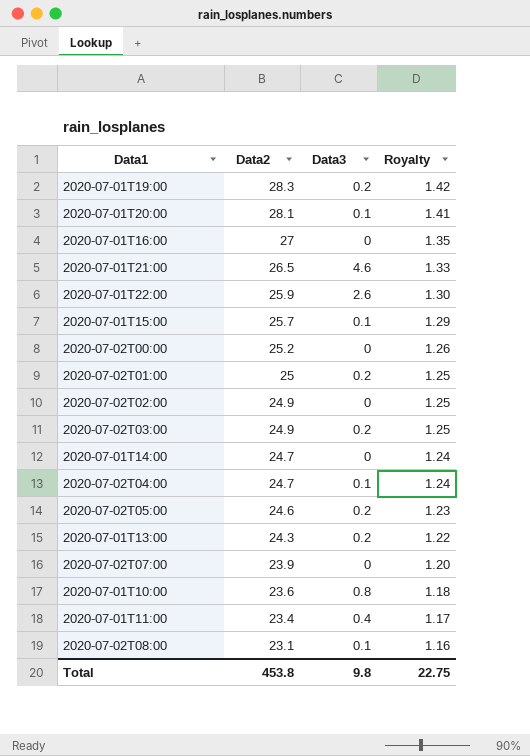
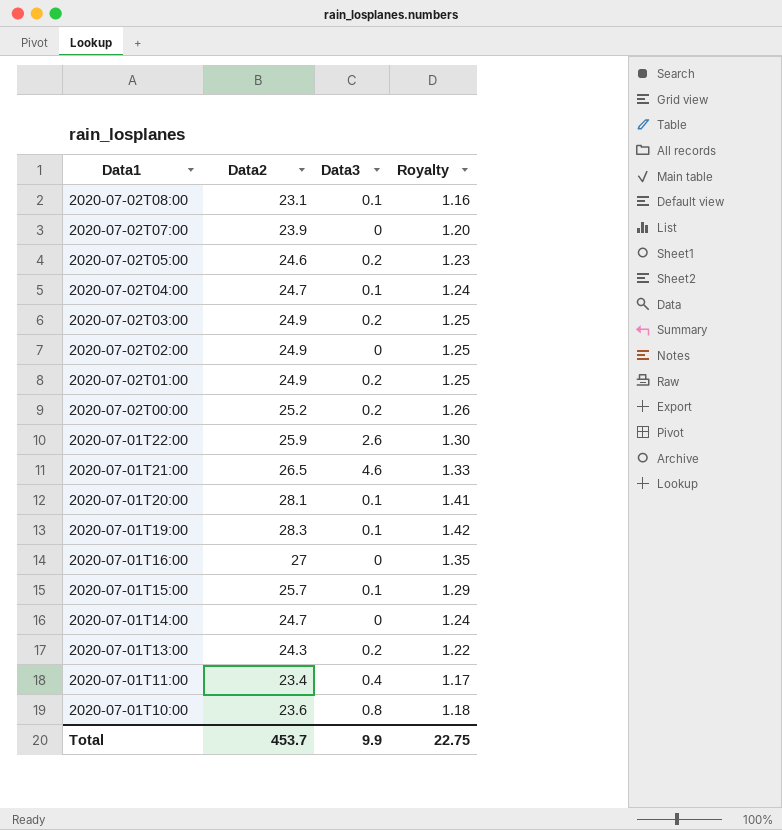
row order: Data2 descending -> Data1 descending
2020-07-02T01:00 | Data2: 25 -> 24.9
2020-07-02T00:00 | Data3: 0 -> 0.2
2020-07-01T19:00 | Data3: 0.2 -> 0.1
Total | Data2: 453.8 -> 453.7
Total | Data3: 9.8 -> 9.9

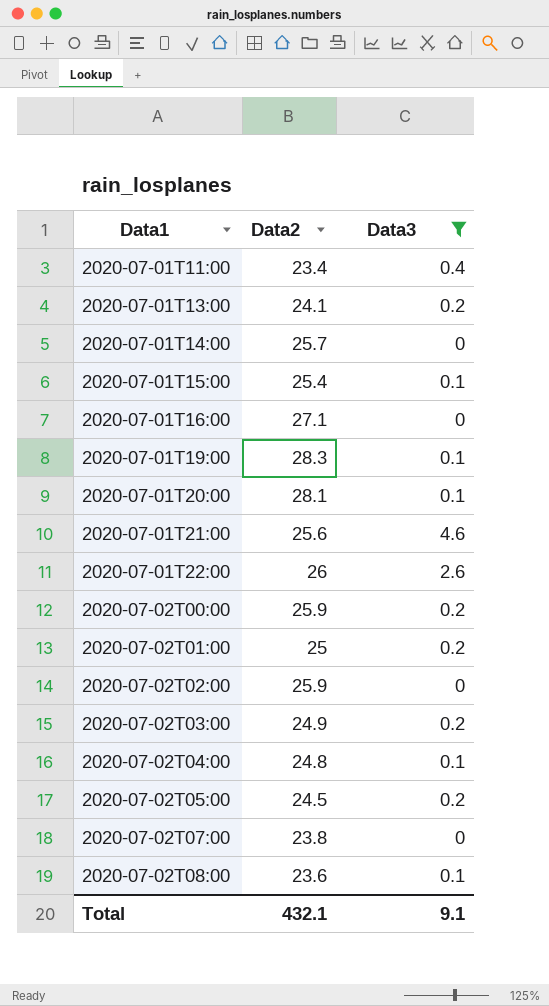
filter: none -> Data3 != 0.8
row order: Data1 descending -> Data1 ascending
column Royalty | formula: [Data2] * 0.05 -> none
2020-07-01T13:00 | Data2: 24.3 -> 24.1
2020-07-01T14:00 | Data2: 24.7 -> 25.7
2020-07-01T15:00 | Data2: 25.7 -> 25.4
2020-07-01T16:00 | Data2: 27 -> 27.1
2020-07-01T21:00 | Data2: 26.5 -> 25.6
2020-07-01T22:00 | Data2: 25.9 -> 26
2020-07-02T00:00 | Data2: 25.2 -> 25.9
2020-07-02T01:00 | Data2: 24.9 -> 25
2020-07-02T02:00 | Data2: 24.9 -> 25.9
2020-07-02T04:00 | Data2: 24.7 -> 24.8
2020-07-02T05:00 | Data2: 24.6 -> 24.5
2020-07-02T07:00 | Data2: 23.9 -> 23.8
2020-07-02T08:00 | Data2: 23.1 -> 23.6
Total | Data2: 453.7 -> 432.1
Total | Data3: 9.9 -> 9.1

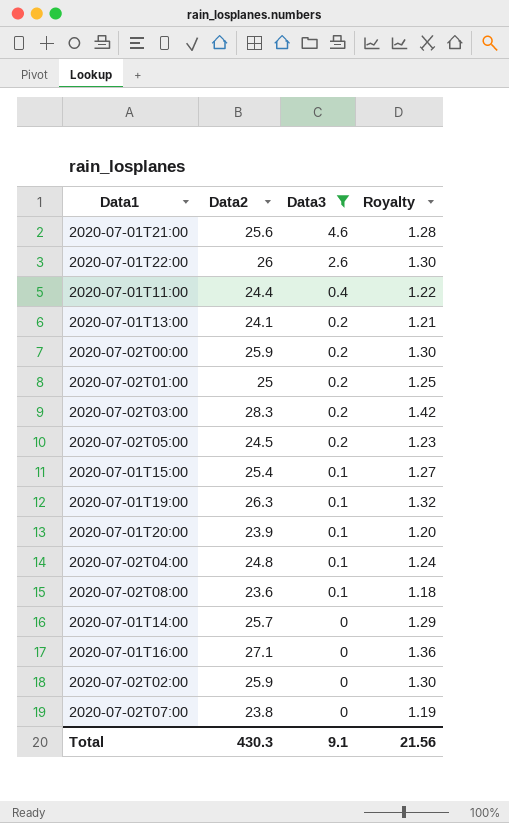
row order: Data1 ascending -> Data3 descending
column Royalty | formula: none -> [Data2] * 0.05
2020-07-01T11:00 | Data2: 23.4 -> 24.4
2020-07-02T03:00 | Data2: 24.9 -> 28.3
2020-07-01T19:00 | Data2: 28.3 -> 26.3
2020-07-01T20:00 | Data2: 28.1 -> 23.9
Total | Data2: 432.1 -> 430.3

